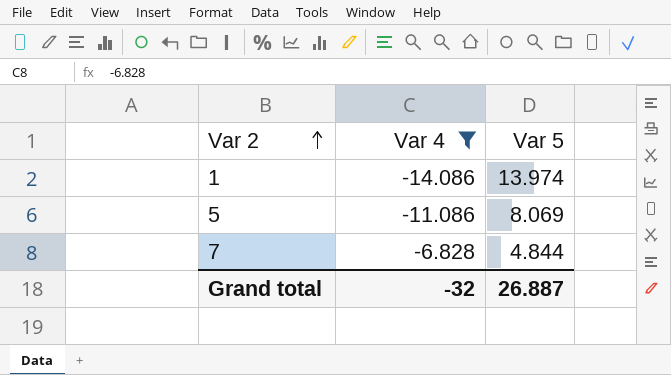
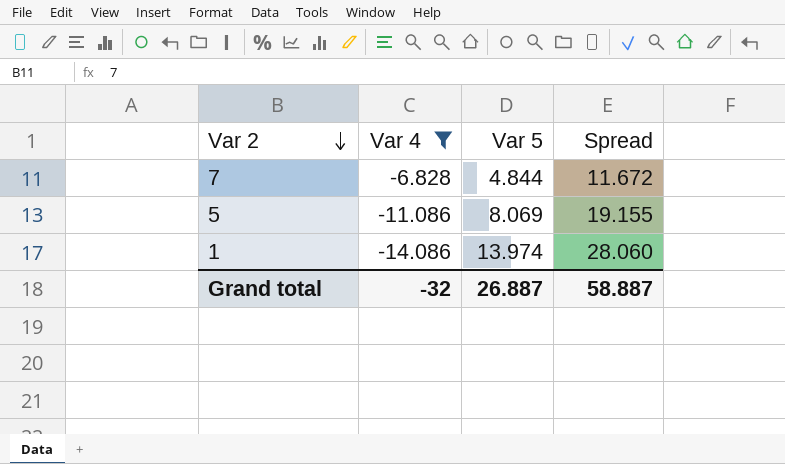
row order: Var 2 ascending -> Var 2 descending
column Spread | formula: none -> [Var 5] - [Var 4]

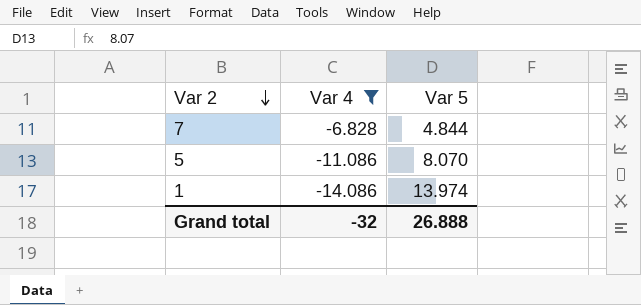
column Spread | formula: [Var 5] - [Var 4] -> none
5 | Var 5: 8.069 -> 8.070
Grand total | Var 5: 26.887 -> 26.888

